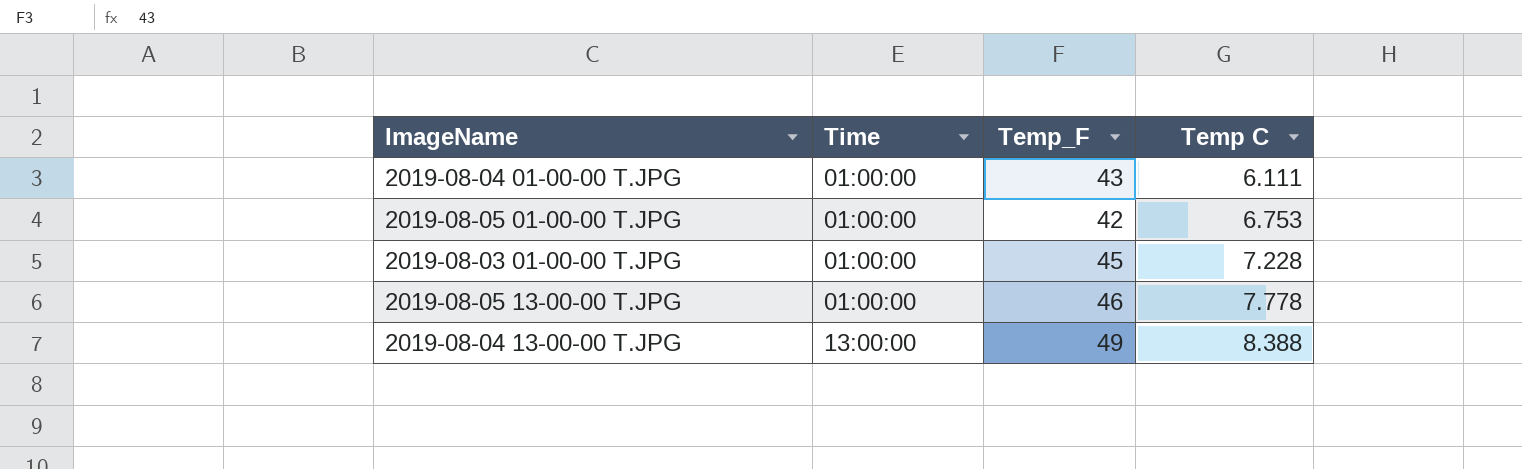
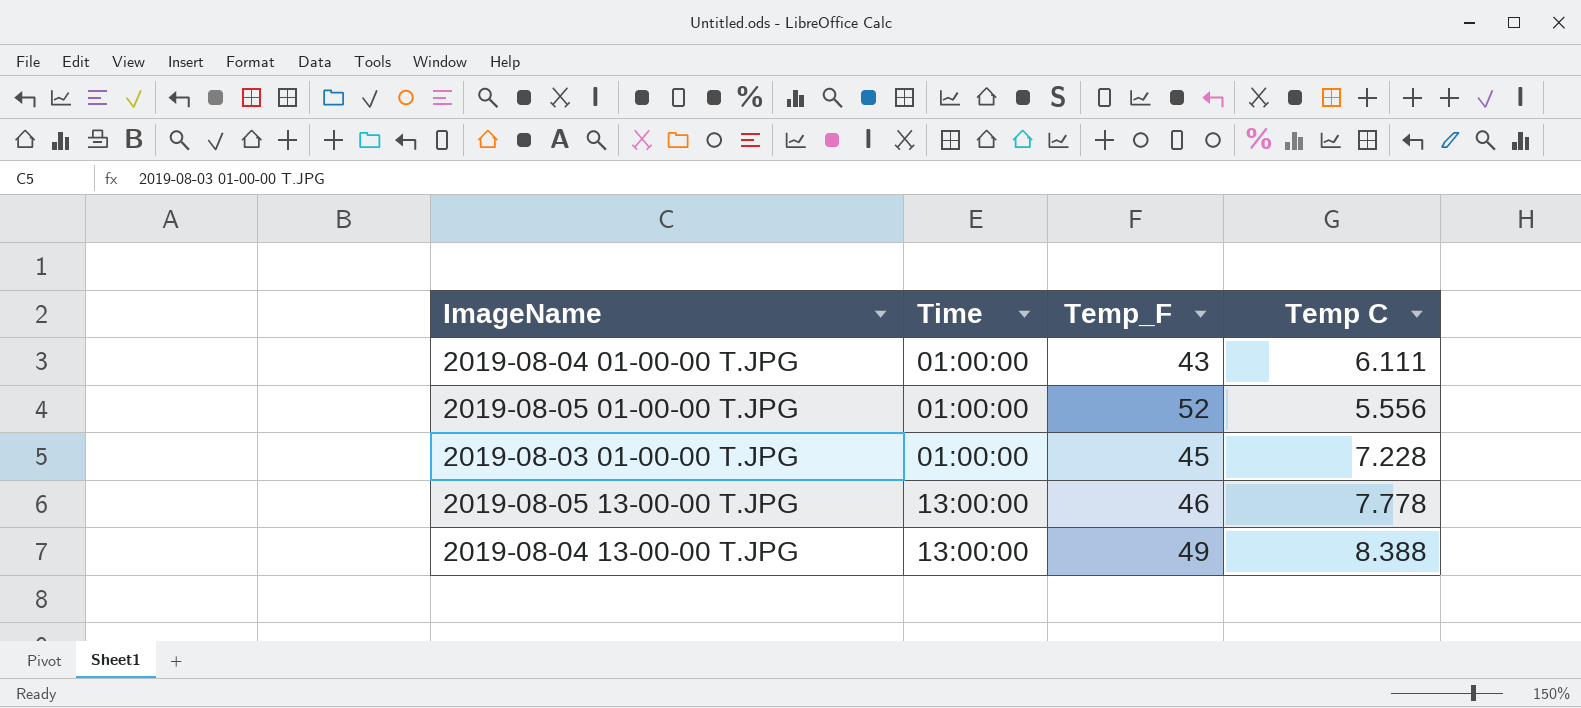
2019-08-05 01-00-00 T.JPG | Temp_F: 42 -> 52
2019-08-05 01-00-00 T.JPG | Temp C: 6.753 -> 5.556
2019-08-05 13-00-00 T.JPG | Time: 01:00:00 -> 13:00:00

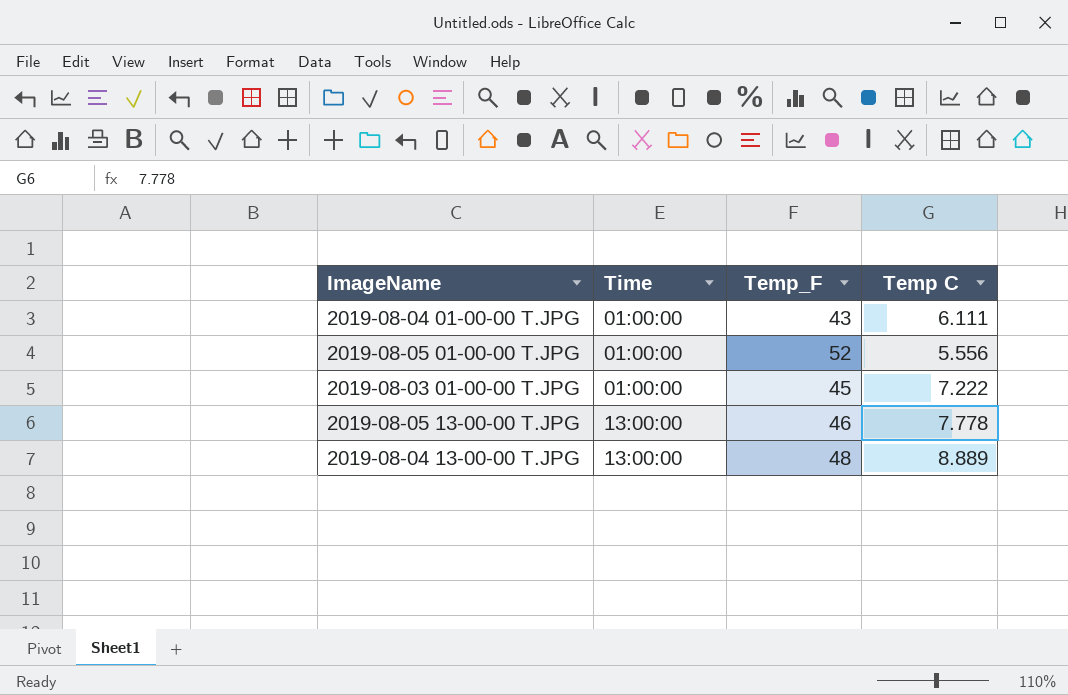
2019-08-03 01-00-00 T.JPG | Temp C: 7.228 -> 7.222
2019-08-04 13-00-00 T.JPG | Temp_F: 49 -> 48
2019-08-04 13-00-00 T.JPG | Temp C: 8.388 -> 8.889

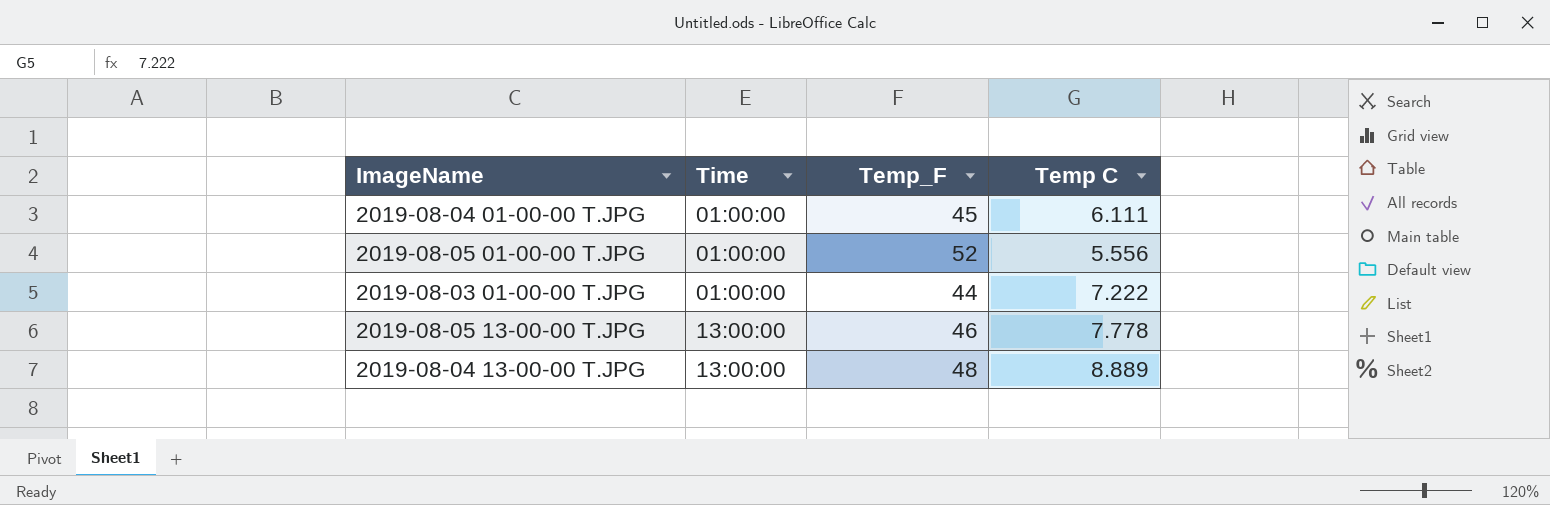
2019-08-04 01-00-00 T.JPG | Temp_F: 43 -> 45
2019-08-03 01-00-00 T.JPG | Temp_F: 45 -> 44

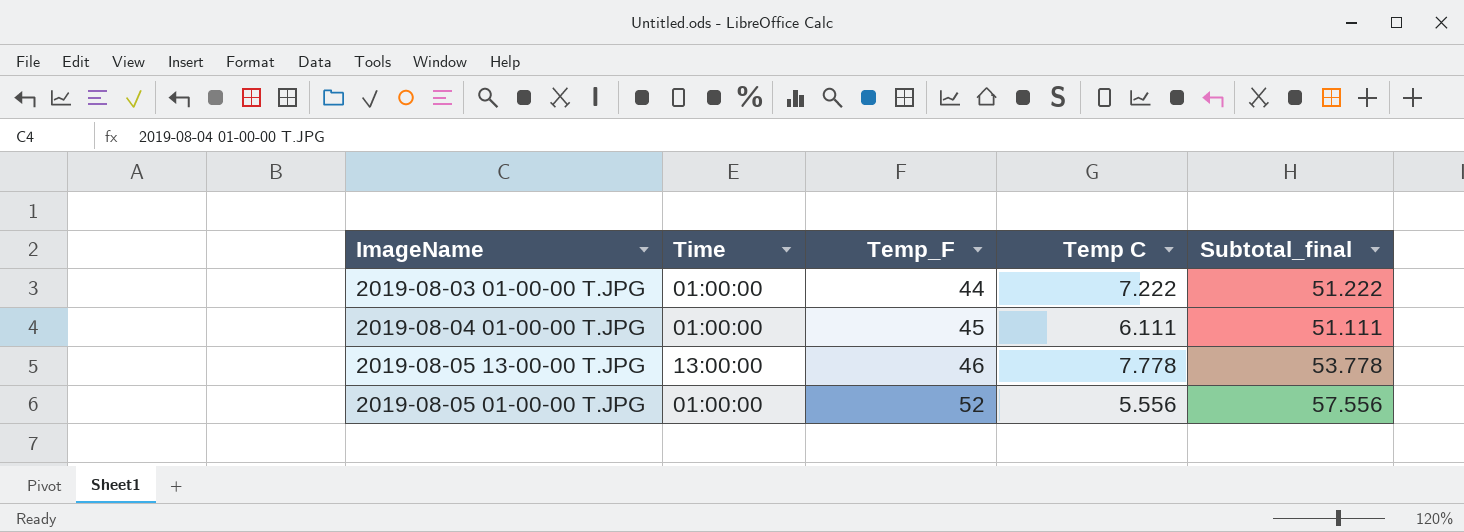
row order: Time ascending -> Temp_F ascending
column Subtotal_final | formula: none -> [Temp_F] + [Temp C]
row 2019-08-04 13-00-00 T.JPG: 13:00:00 | 48 | 8.889 -> none

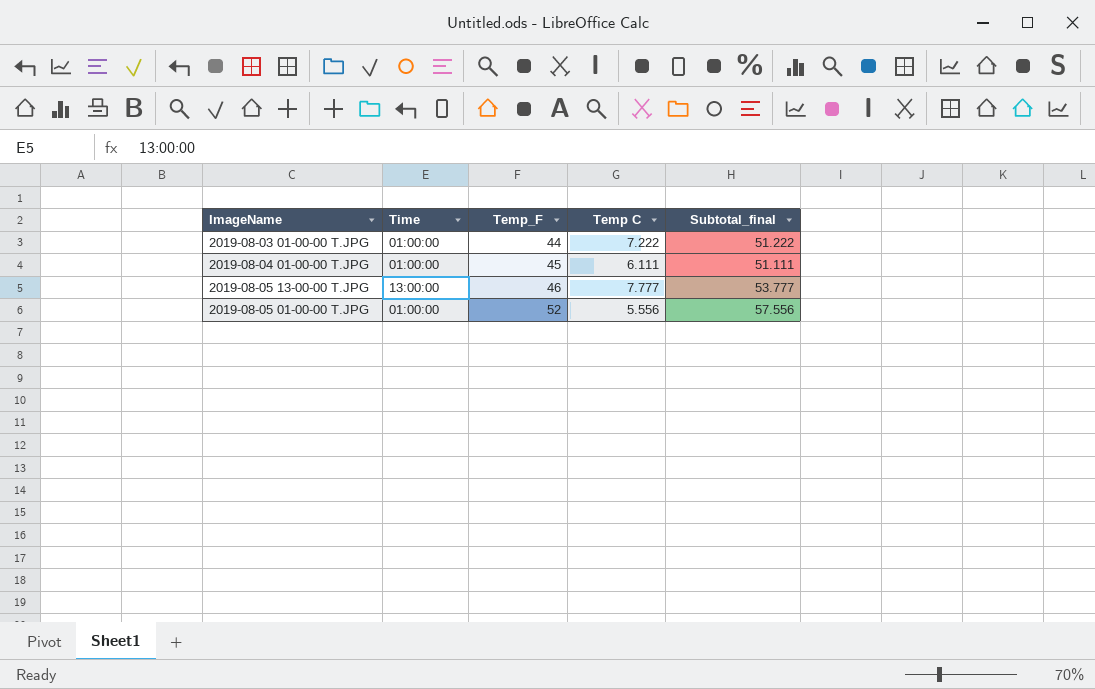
2019-08-05 13-00-00 T.JPG | Temp C: 7.778 -> 7.777
2019-08-05 13-00-00 T.JPG | Subtotal_final: 53.778 -> 53.777

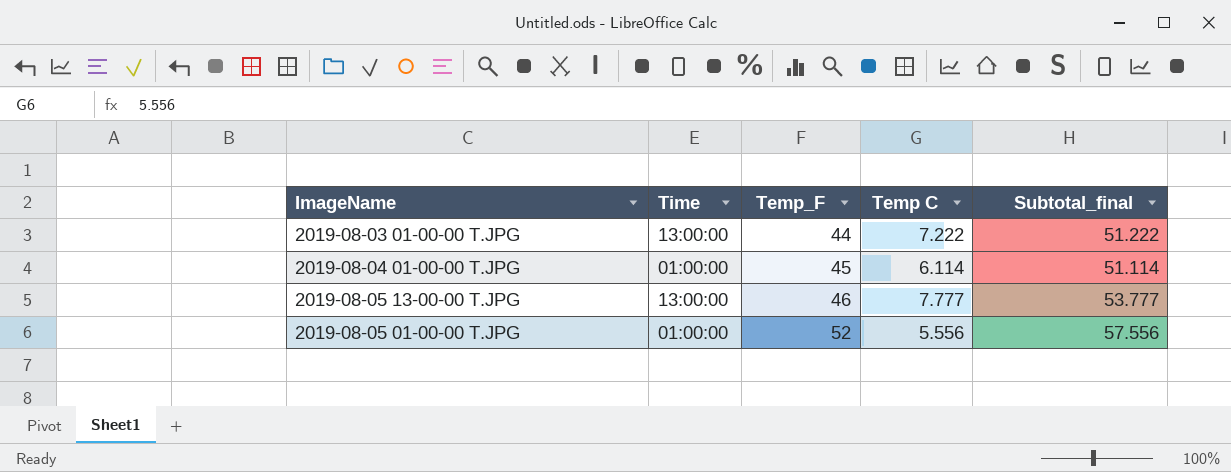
2019-08-03 01-00-00 T.JPG | Time: 01:00:00 -> 13:00:00
2019-08-04 01-00-00 T.JPG | Temp C: 6.111 -> 6.114
2019-08-04 01-00-00 T.JPG | Subtotal_final: 51.111 -> 51.114

